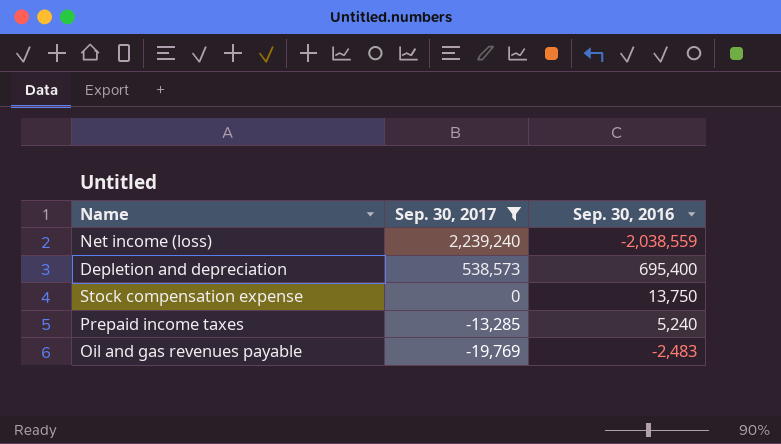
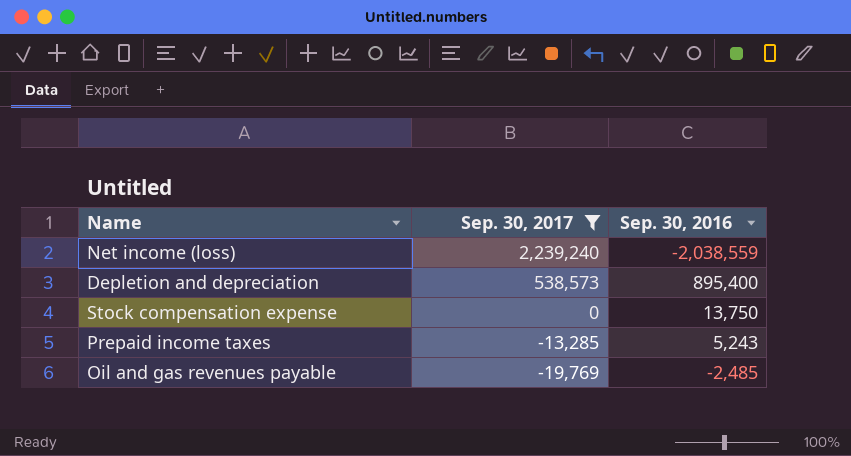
Depletion and depreciation | Sep. 30, 2016: 695,400 -> 895,400
Prepaid income taxes | Sep. 30, 2016: 5,240 -> 5,243
Oil and gas revenues payable | Sep. 30, 2016: -2,483 -> -2,485

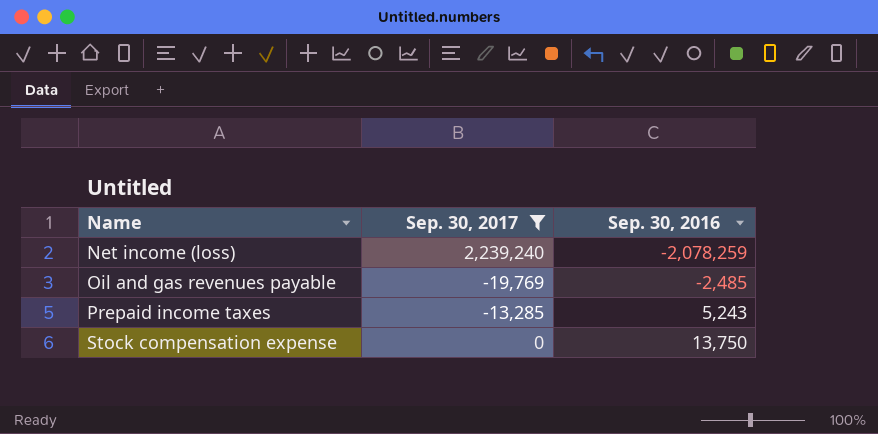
row order: Sep. 30, 2017 descending -> Name ascending
row Depletion and depreciation: 538,573 | 895,400 -> none
Net income (loss) | Sep. 30, 2016: -2,038,559 -> -2,078,259

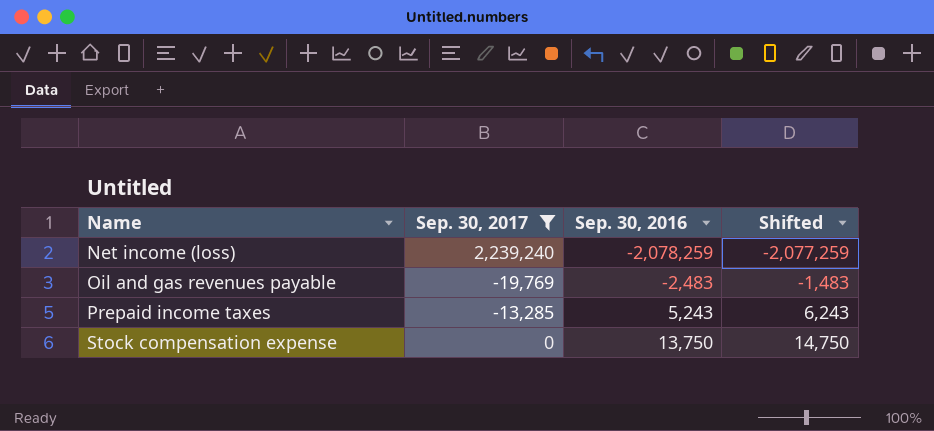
column Shifted | formula: none -> [Sep. 30, 2016] + 1000
Oil and gas revenues payable | Sep. 30, 2016: -2,485 -> -2,483

